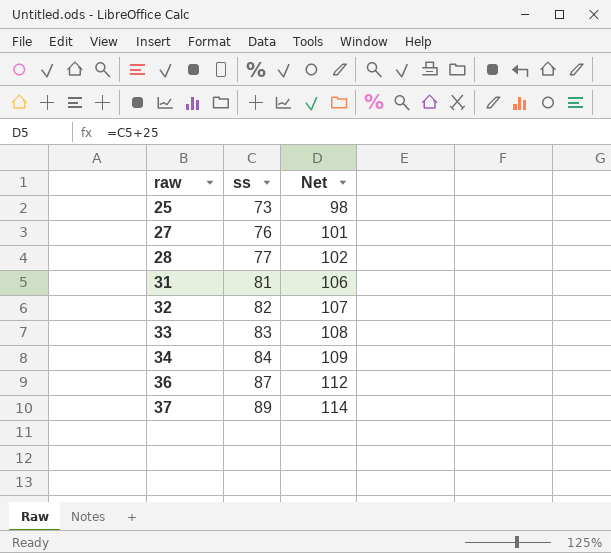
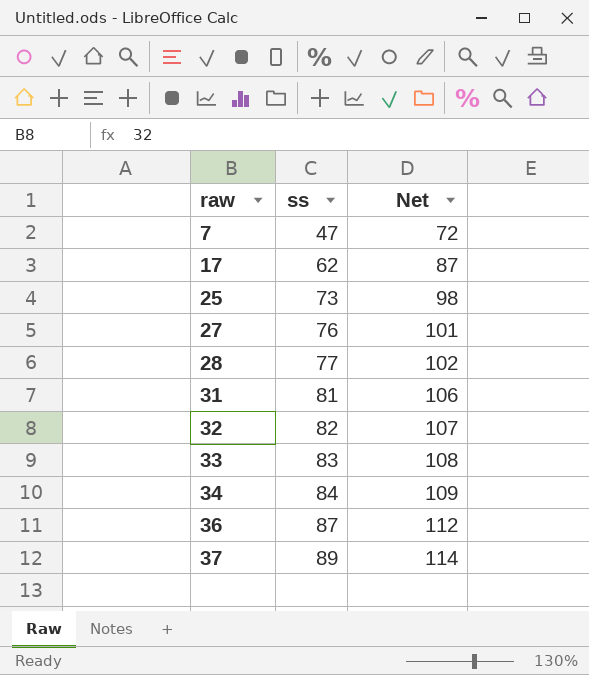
row 7: none -> 47 | 72
row 17: none -> 62 | 87

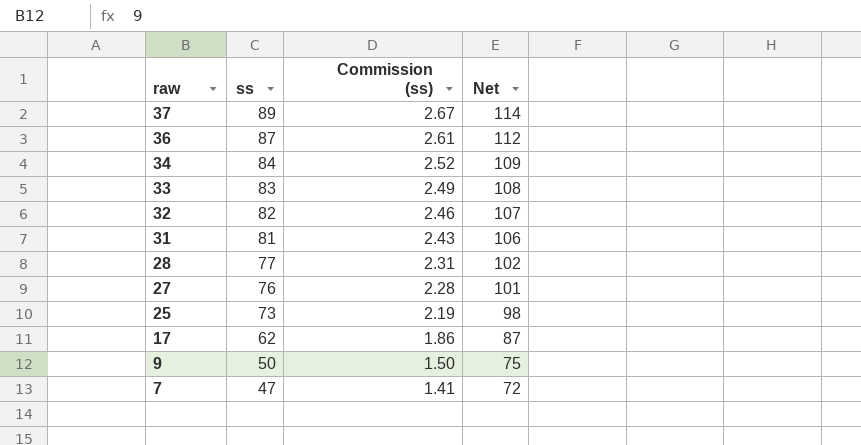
row order: raw ascending -> raw descending
column Commission (ss) | formula: none -> [ss] * 0.03
row 9: none -> 50 | 1.50 | 75

